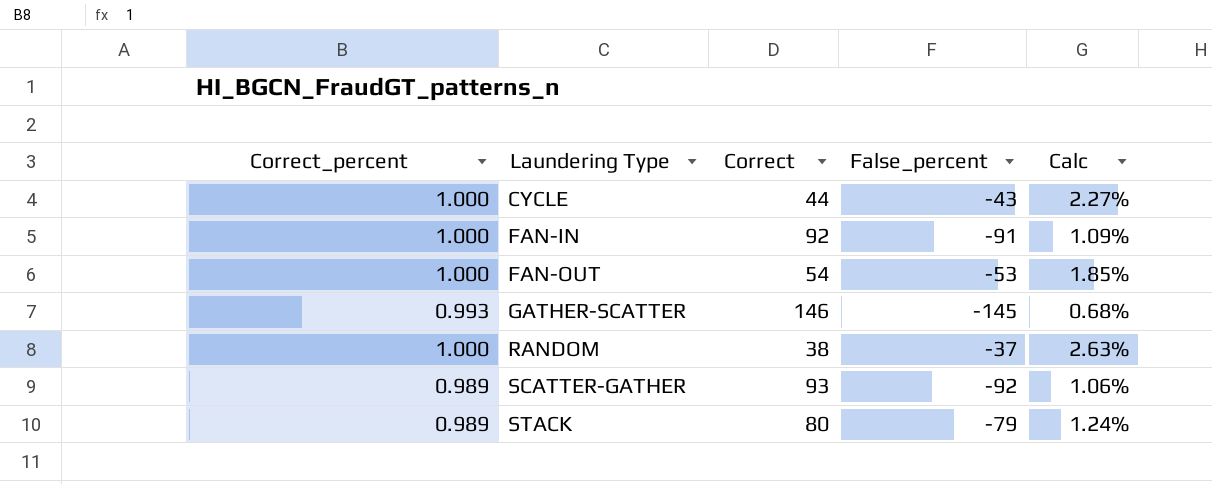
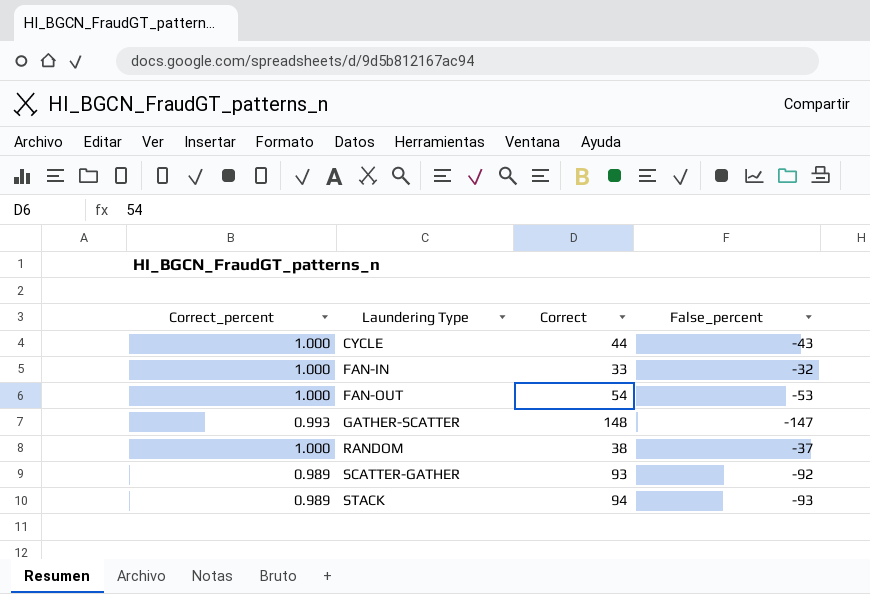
column Calc | formula: [Correct_percent] / [Correct] -> none
FAN-IN | Correct: 92 -> 33
FAN-IN | False_percent: -91 -> -32
GATHER-SCATTER | Correct: 146 -> 148
GATHER-SCATTER | False_percent: -145 -> -147
STACK | Correct: 80 -> 94
STACK | False_percent: -79 -> -93

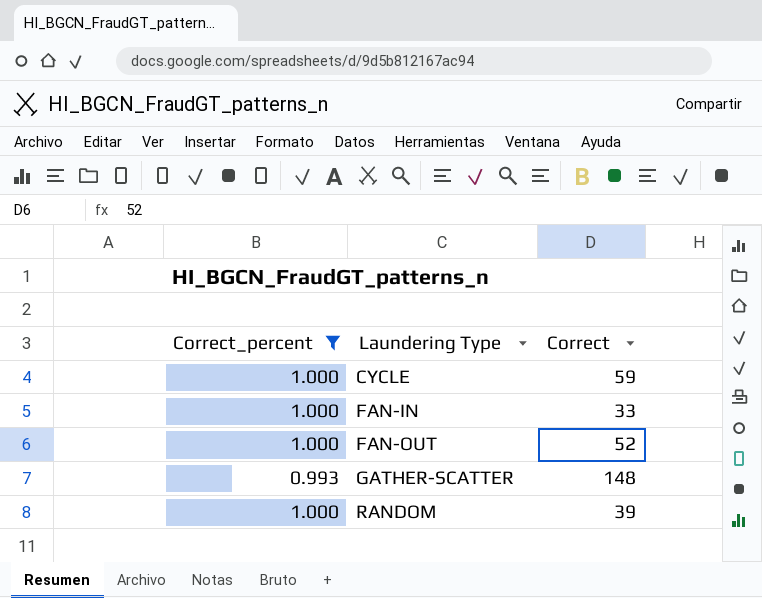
filter: none -> Correct_percent != 0.989
column False_percent | formula: [Correct_percent] - [Correct] -> none
CYCLE | Correct: 44 -> 59
FAN-OUT | Correct: 54 -> 52
RANDOM | Correct: 38 -> 39

